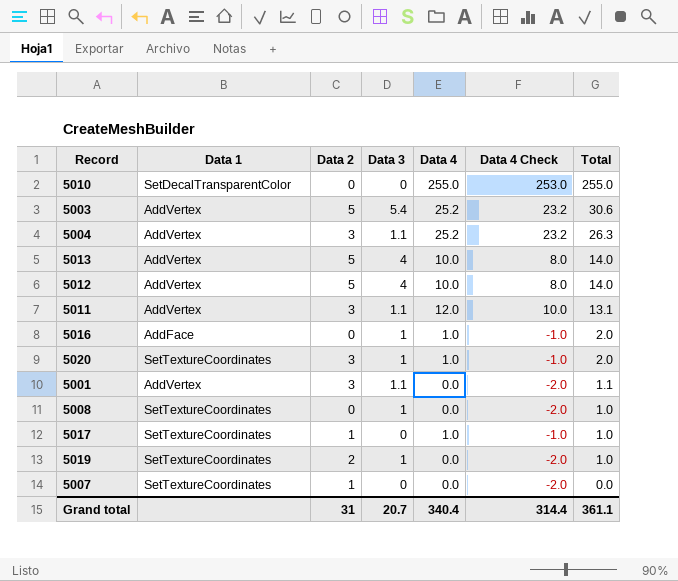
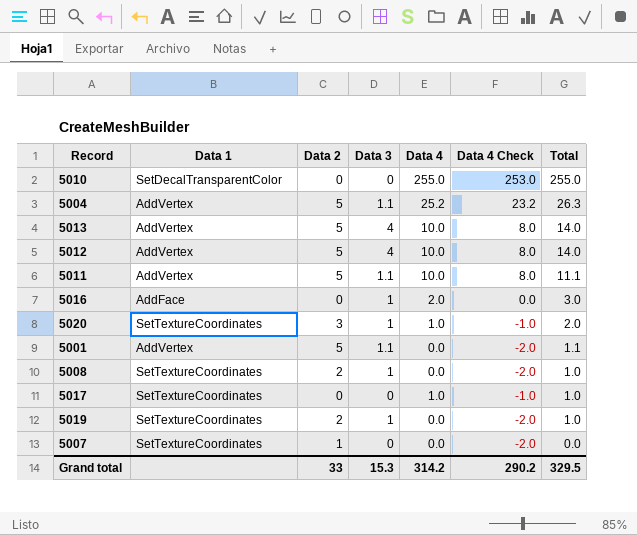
row 5003: AddVertex | 5 | 5.4 | 25.2 | 23.2 | 30.6 -> none
5004 | Data 2: 3 -> 5
5011 | Data 2: 3 -> 5
5011 | Data 4: 12.0 -> 10.0
5011 | Data 4 Check: 10.0 -> 8.0
5011 | Total: 13.1 -> 11.1
5016 | Data 4: 1.0 -> 2.0
5016 | Data 4 Check: -1.0 -> 0.0
5016 | Total: 2.0 -> 3.0
5001 | Data 2: 3 -> 5
5008 | Data 2: 0 -> 2
5017 | Data 2: 1 -> 0
Grand total | Data 2: 31 -> 33
Grand total | Data 3: 20.7 -> 15.3
Grand total | Data 4: 340.4 -> 314.2
Grand total | Data 4 Check: 314.4 -> 290.2
Grand total | Total: 361.1 -> 329.5

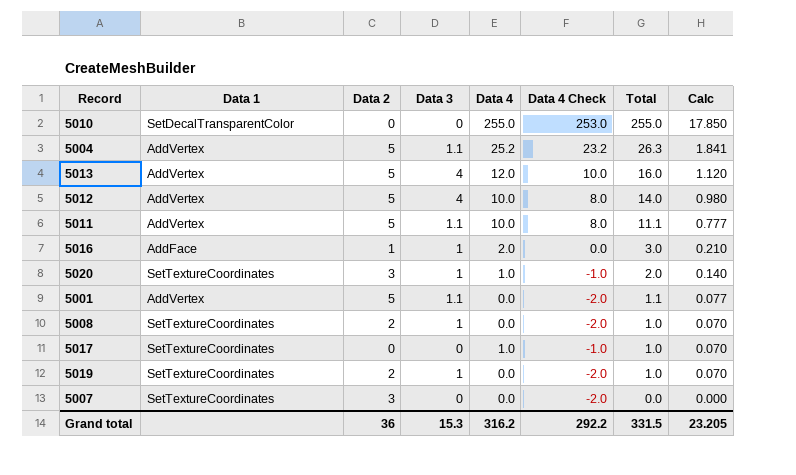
column Calc | formula: none -> [Total] * 0.07
5013 | Data 4: 10.0 -> 12.0
5013 | Data 4 Check: 8.0 -> 10.0
5013 | Total: 14.0 -> 16.0
5016 | Data 2: 0 -> 1
5007 | Data 2: 1 -> 3
Grand total | Data 2: 33 -> 36
Grand total | Data 4: 314.2 -> 316.2
Grand total | Data 4 Check: 290.2 -> 292.2
Grand total | Total: 329.5 -> 331.5

